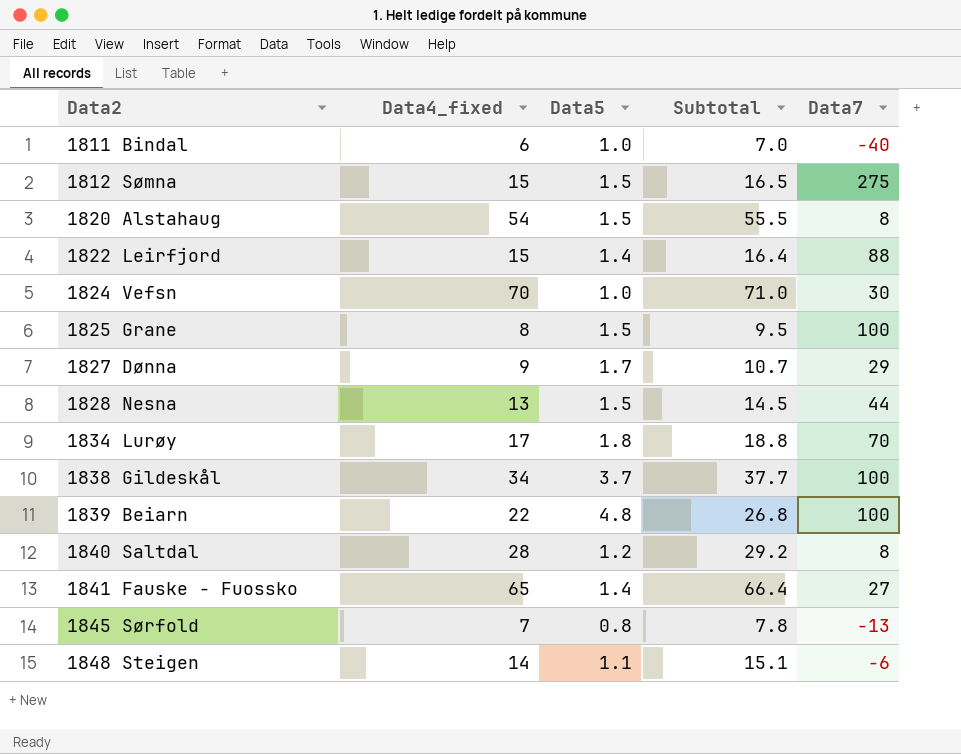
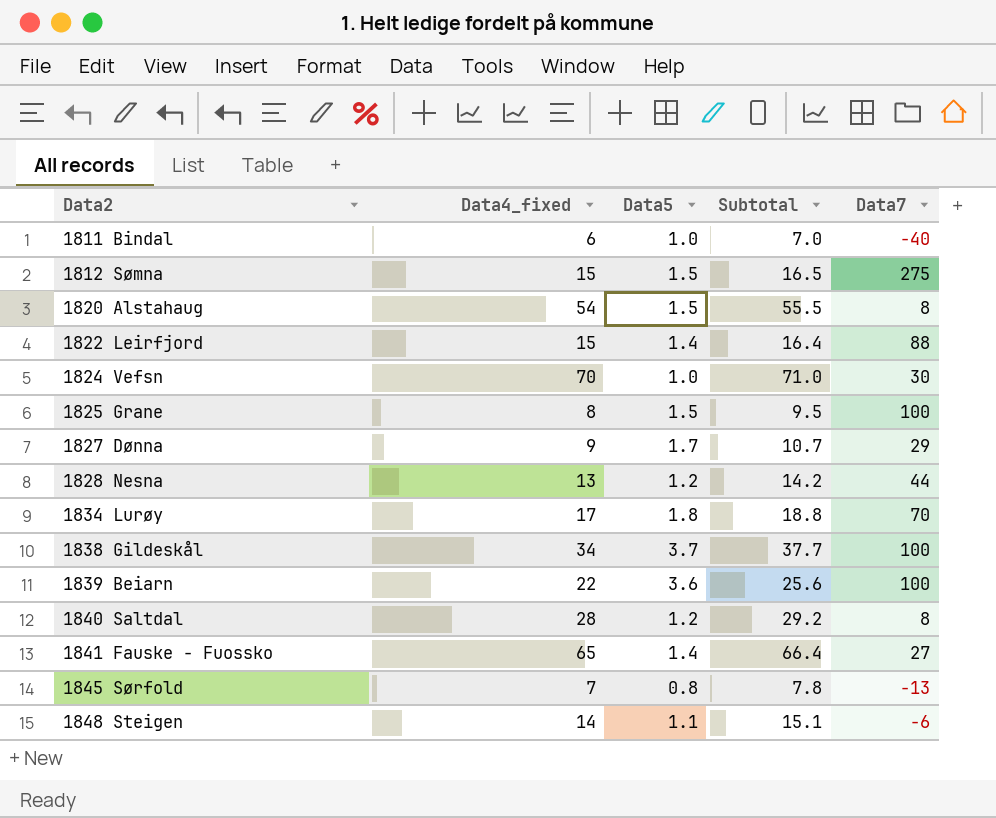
1828 Nesna | Data5: 1.5 -> 1.2
1828 Nesna | Subtotal: 14.5 -> 14.2
1839 Beiarn | Data5: 4.8 -> 3.6
1839 Beiarn | Subtotal: 26.8 -> 25.6

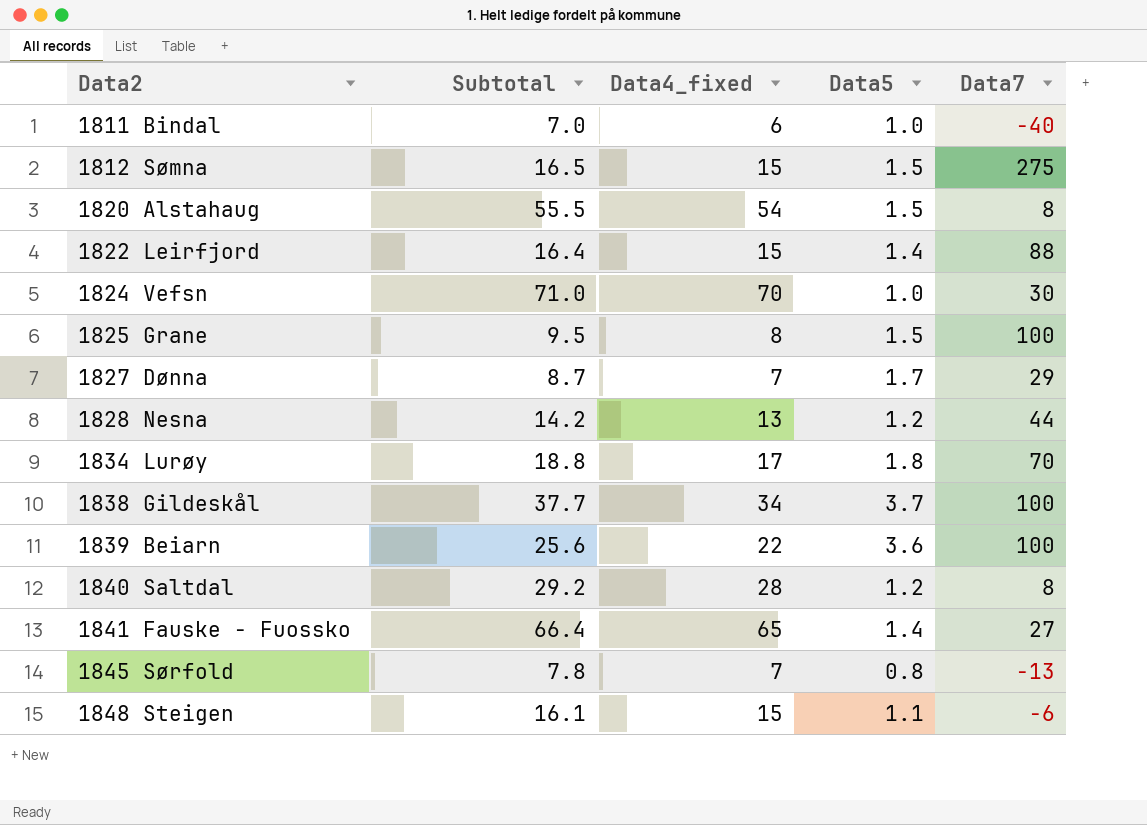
column Subtotal | position: 4 -> 2
1827 Dønna | Subtotal: 10.7 -> 8.7
1827 Dønna | Data4_fixed: 9 -> 7
1848 Steigen | Subtotal: 15.1 -> 16.1
1848 Steigen | Data4_fixed: 14 -> 15

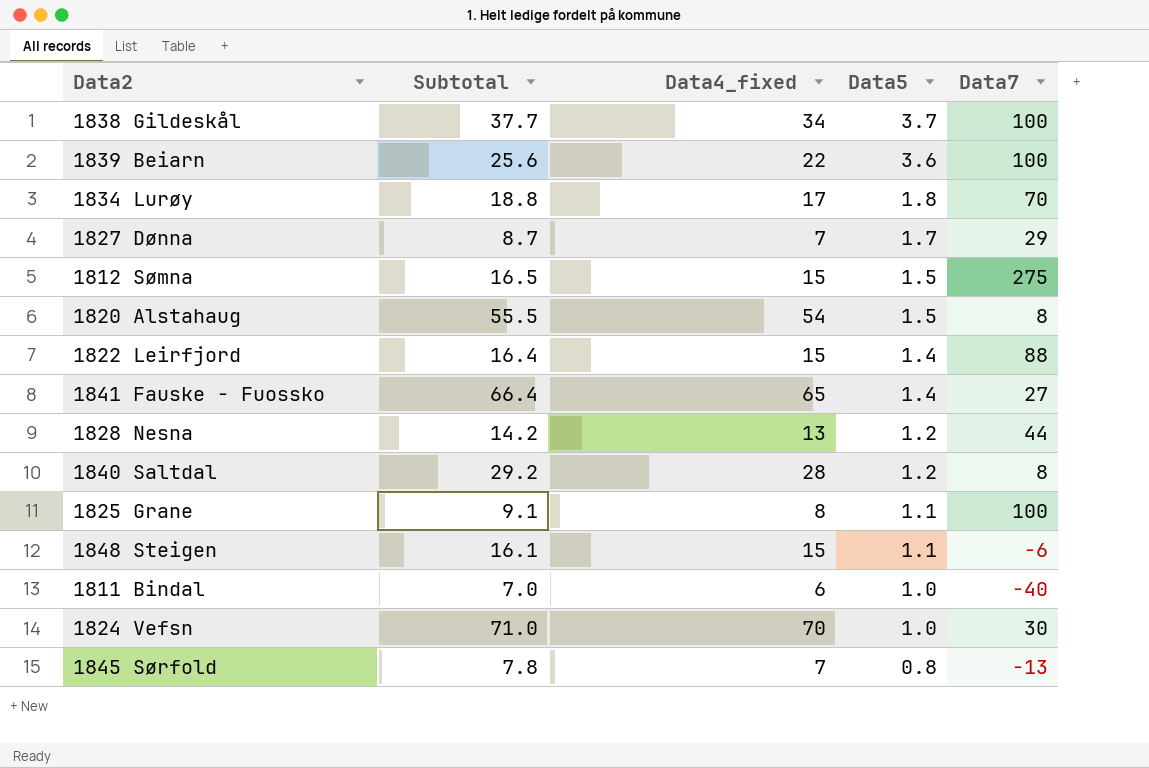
row order: Data2 ascending -> Data5 descending
1825 Grane | Subtotal: 9.5 -> 9.1
1825 Grane | Data5: 1.5 -> 1.1

